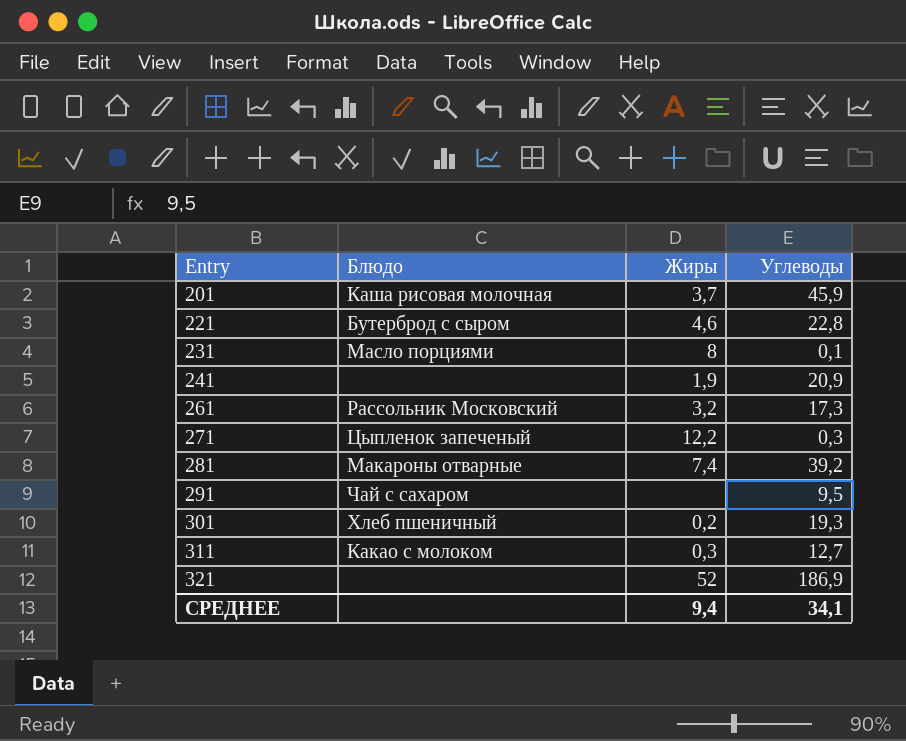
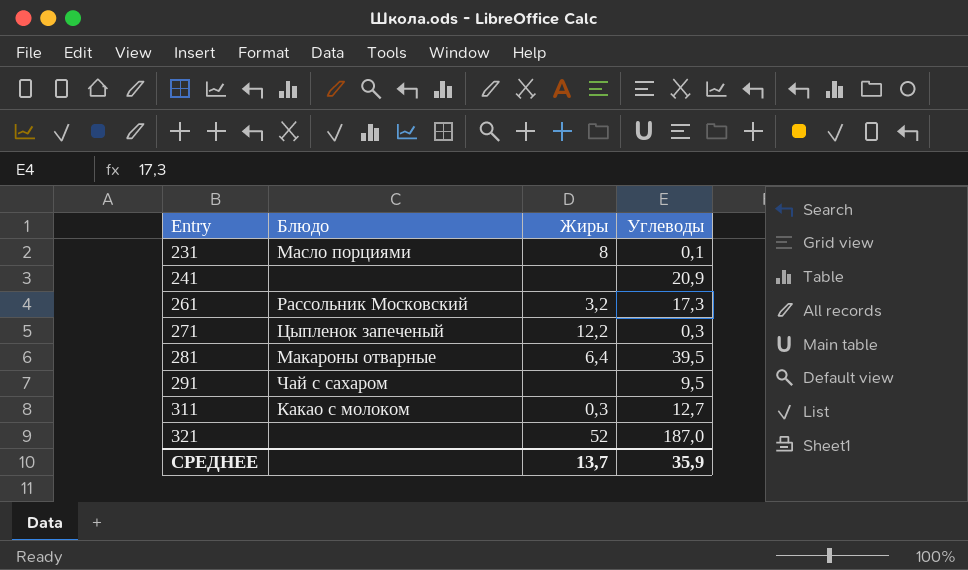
row 201: Каша рисовая молочная | 3,7 | 45,9 -> none
row 221: Бутерброд с сыром | 4,6 | 22,8 -> none
row 301: Хлеб пшеничный | 0,2 | 19,3 -> none
241 | Жиры: 1,9 -> none
281 | Жиры: 7,4 -> 6,4
281 | Углеводы: 39,2 -> 39,5
321 | Углеводы: 186,9 -> 187,0
СРЕДНЕЕ | Жиры: 9,4 -> 13,7
СРЕДНЕЕ | Углеводы: 34,1 -> 35,9

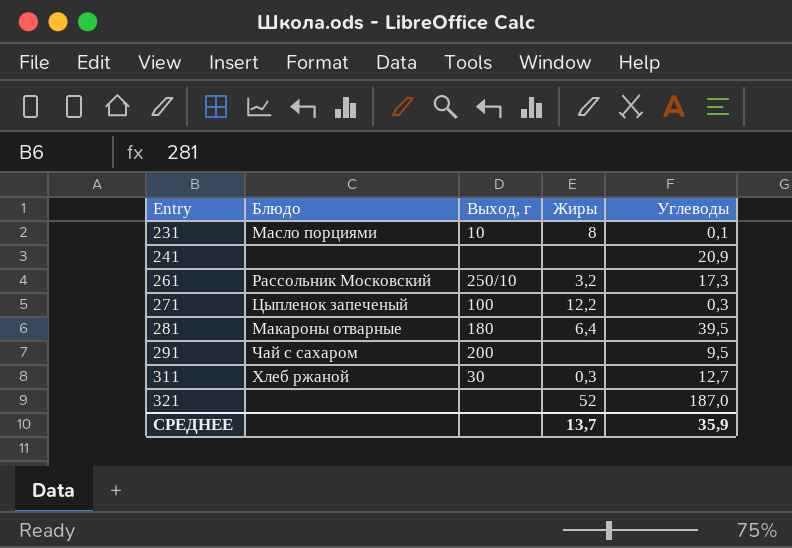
column Выход, г | position: none -> 3
311 | Блюдо: Какао с молоком -> Хлеб ржаной

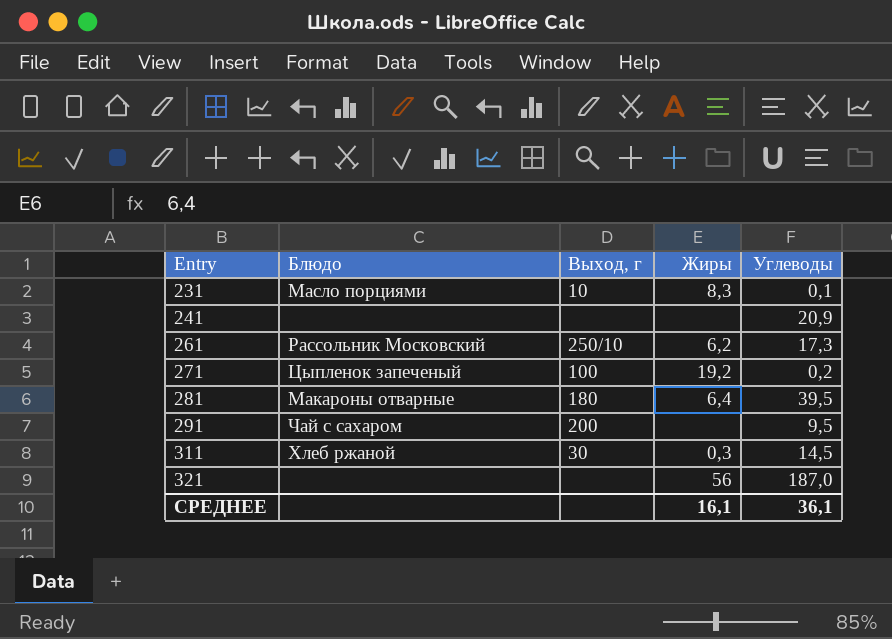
231 | Жиры: 8 -> 8,3
261 | Жиры: 3,2 -> 6,2
271 | Жиры: 12,2 -> 19,2
271 | Углеводы: 0,3 -> 0,2
311 | Углеводы: 12,7 -> 14,5
321 | Жиры: 52 -> 56
СРЕДНЕЕ | Жиры: 13,7 -> 16,1
СРЕДНЕЕ | Углеводы: 35,9 -> 36,1

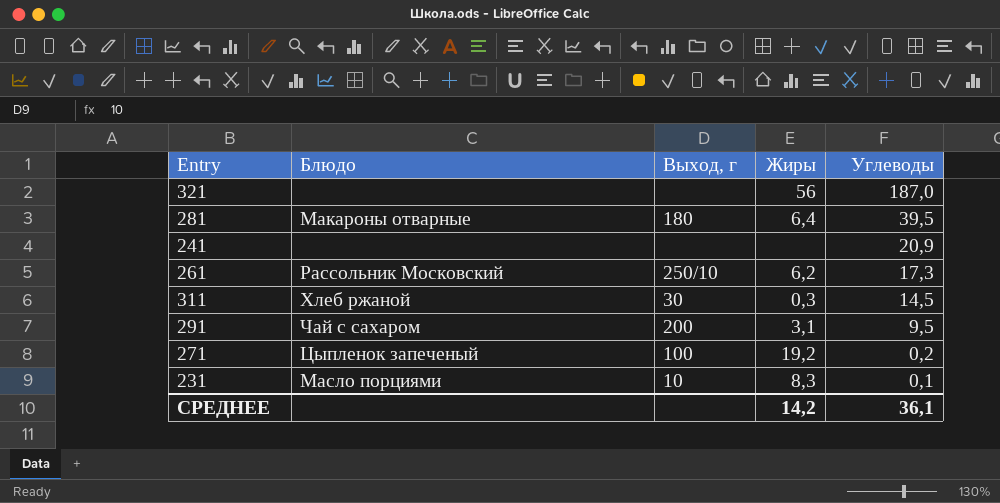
row order: Entry ascending -> Углеводы descending
291 | Жиры: none -> 3,1
СРЕДНЕЕ | Жиры: 16,1 -> 14,2

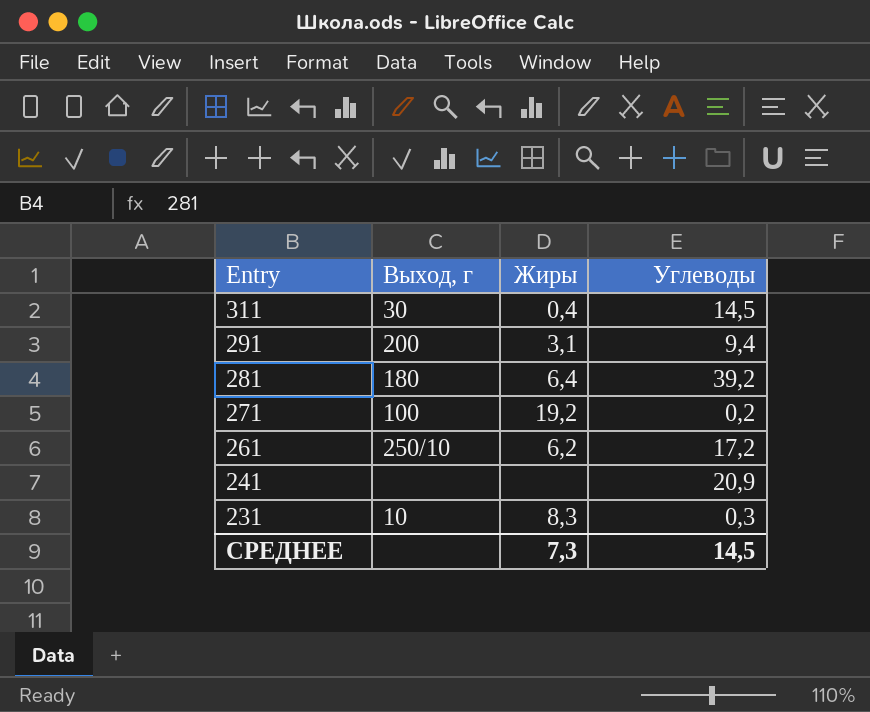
row order: Углеводы descending -> Entry descending
column Блюдо | position: 2 -> none
row 321: none | none | 56 | 187,0 -> none
311 | Жиры: 0,3 -> 0,4
291 | Углеводы: 9,5 -> 9,4
281 | Углеводы: 39,5 -> 39,2
261 | Углеводы: 17,3 -> 17,2
231 | Углеводы: 0,1 -> 0,3
СРЕДНЕЕ | Жиры: 14,2 -> 7,3
СРЕДНЕЕ | Углеводы: 36,1 -> 14,5

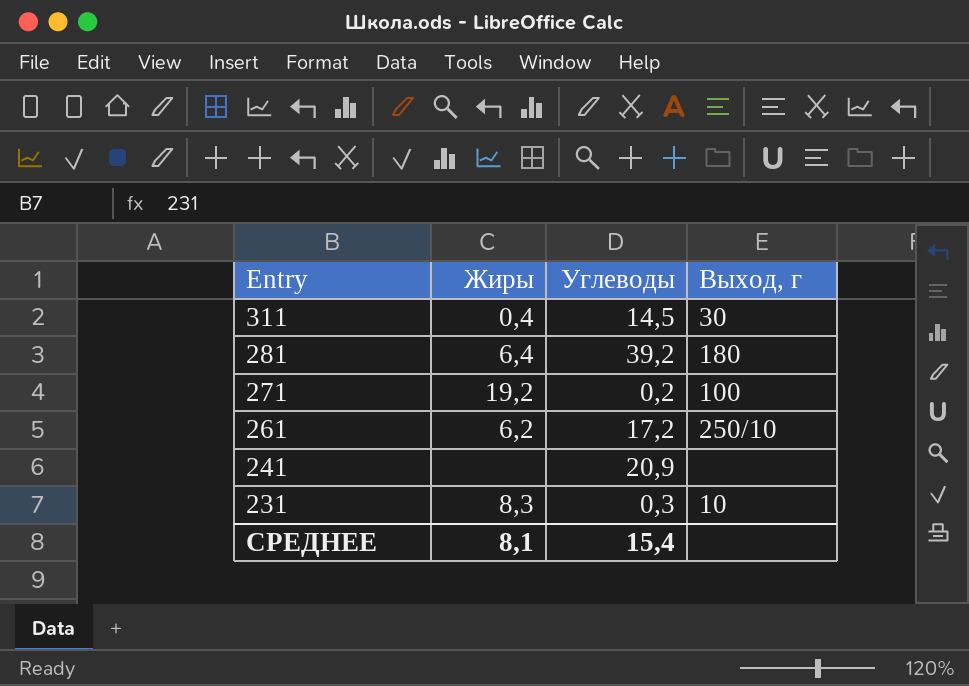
column Выход, г | position: 2 -> 4
row 291: 200 | 3,1 | 9,4 -> none
СРЕДНЕЕ | Жиры: 7,3 -> 8,1
СРЕДНЕЕ | Углеводы: 14,5 -> 15,4

